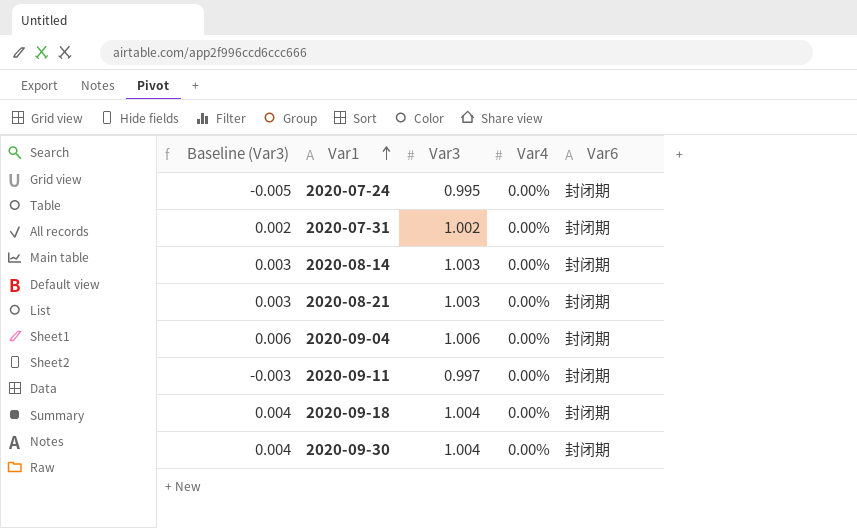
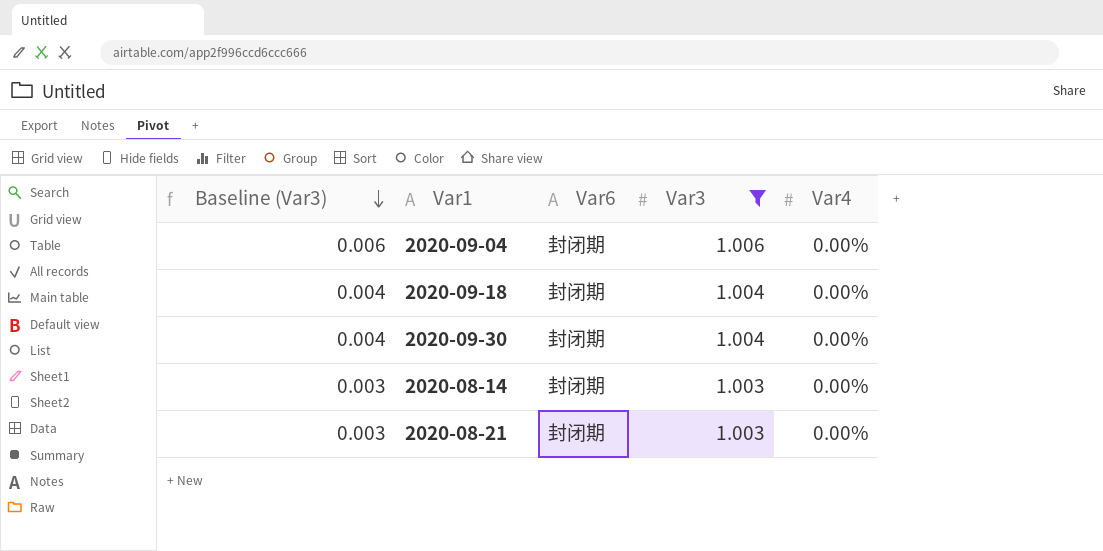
filter: none -> Var3 >= 1.003
row order: Var1 ascending -> Baseline (Var3) descending
column Var6 | position: 5 -> 3

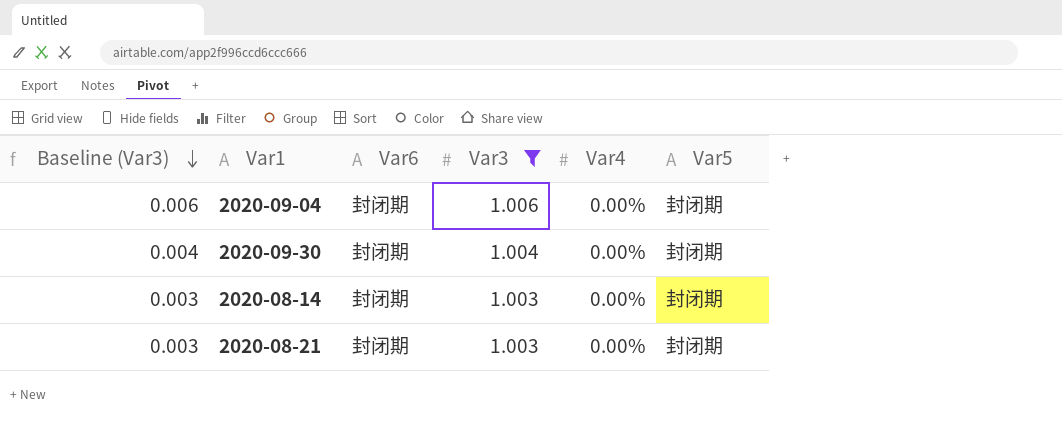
column Var5 | position: none -> 6
row 2020-09-18: 0.004 | 封闭期 | 1.004 | 0.00% -> none

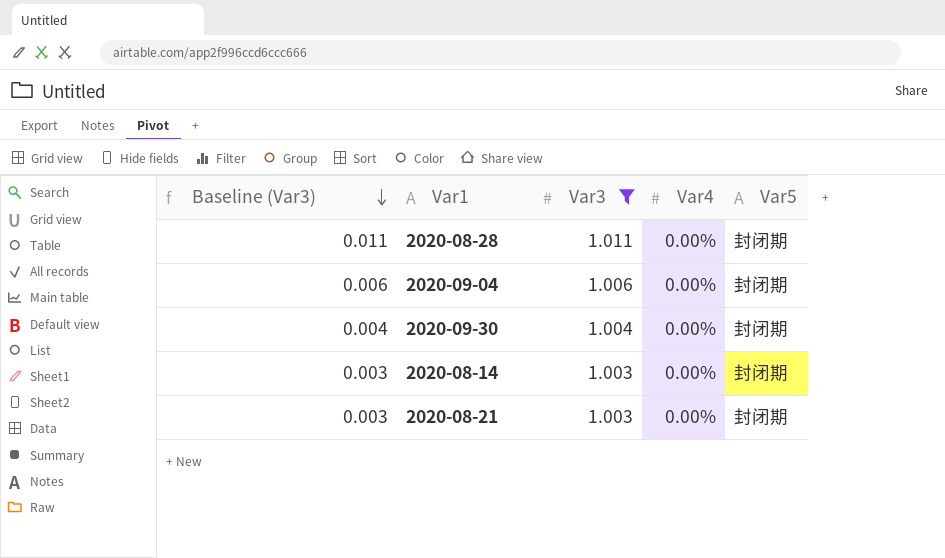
column Var6 | position: 3 -> none
row 2020-08-28: none -> 0.011 | 1.011 | 0.00% | 封闭期

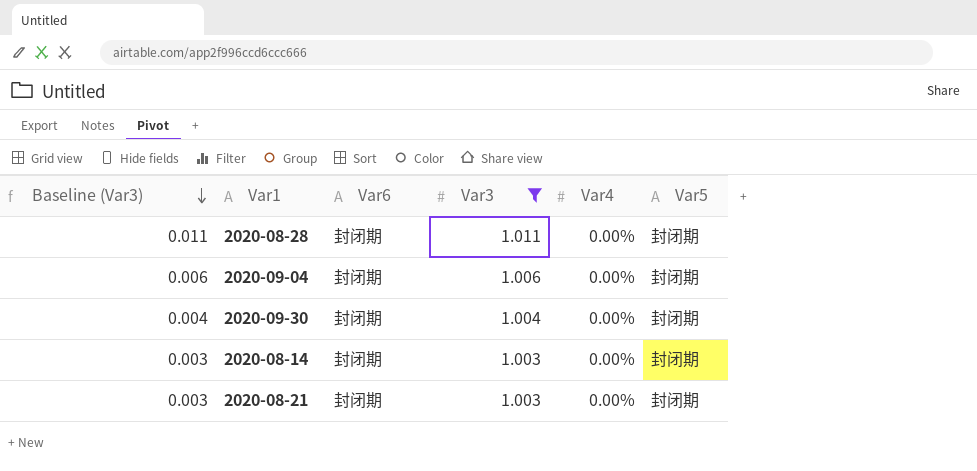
column Var6 | position: none -> 3

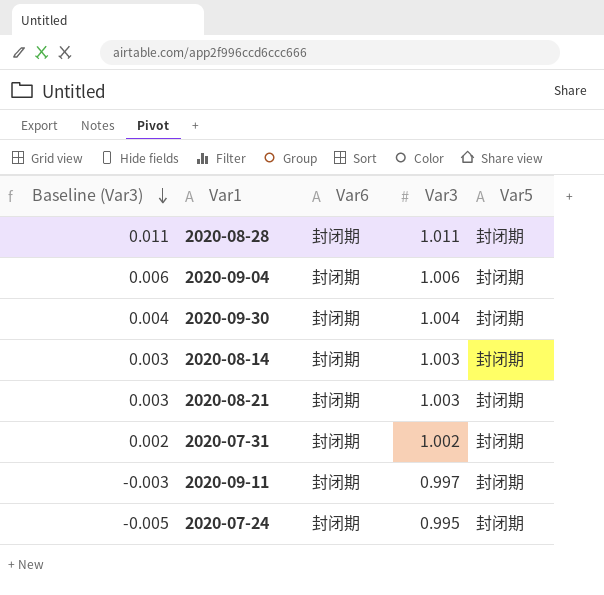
filter: Var3 >= 1.003 -> none
column Var4 | position: 5 -> none

